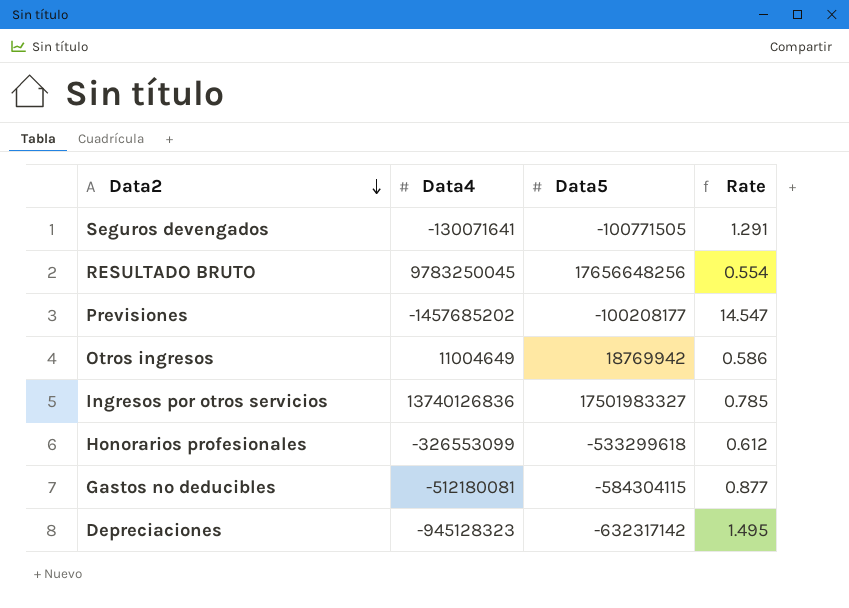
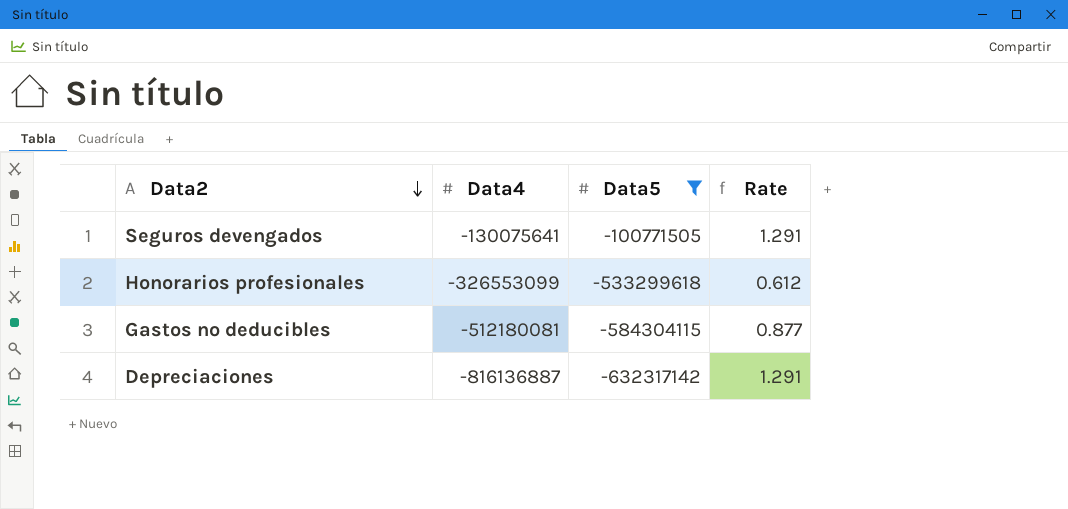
filter: none -> Data5 <= -100771505
Seguros devengados | Data4: -130071641 -> -130075641
Depreciaciones | Data4: -945128323 -> -816136887
Depreciaciones | Rate: 1.495 -> 1.291

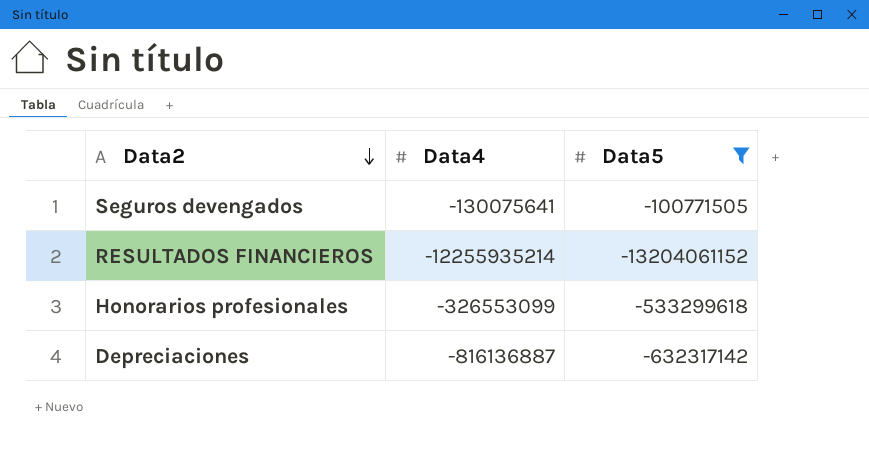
column Rate | formula: [Data4] / [Data5] -> none
row Gastos no deducibles: -512180081 | -584304115 | 0.877 -> none
row RESULTADOS FINANCIEROS: none -> -12255935214 | -13204061152

